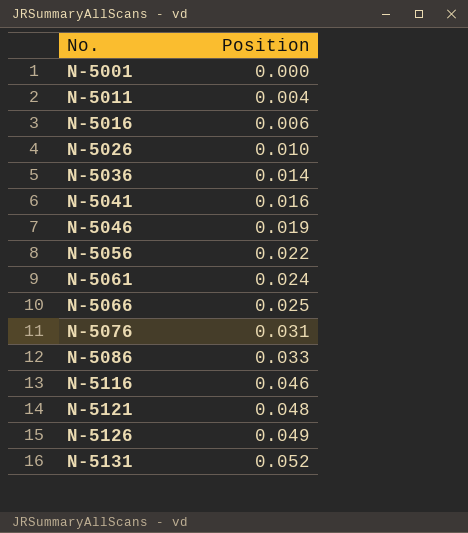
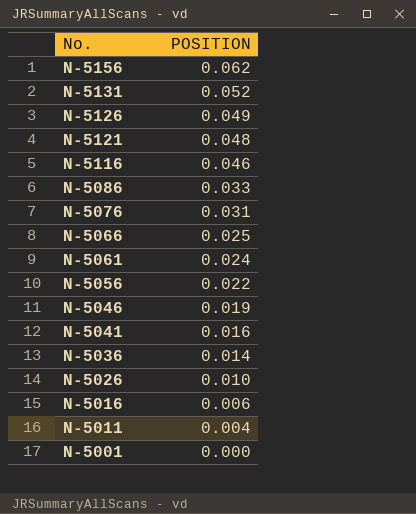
row order: No. ascending -> No. descending
column name: Position -> POSITION
row N-5156: none -> 0.062

